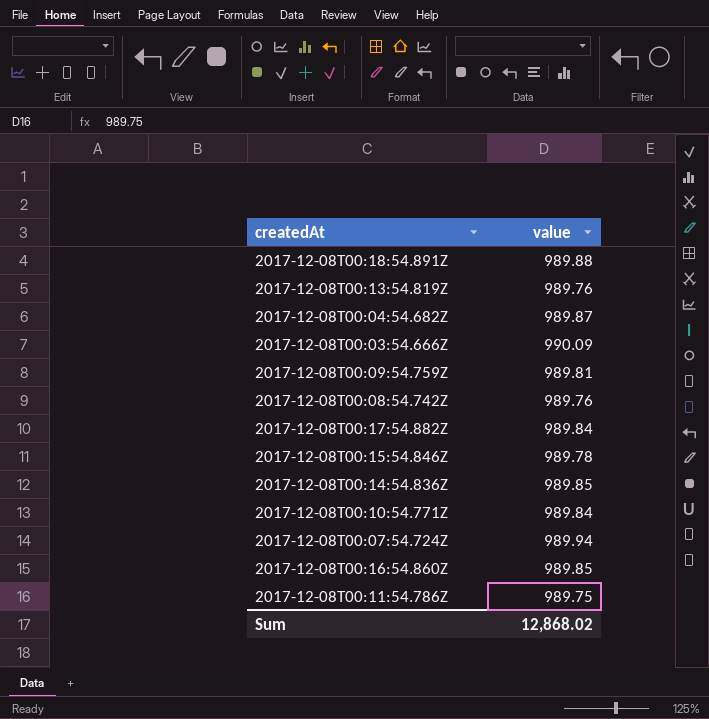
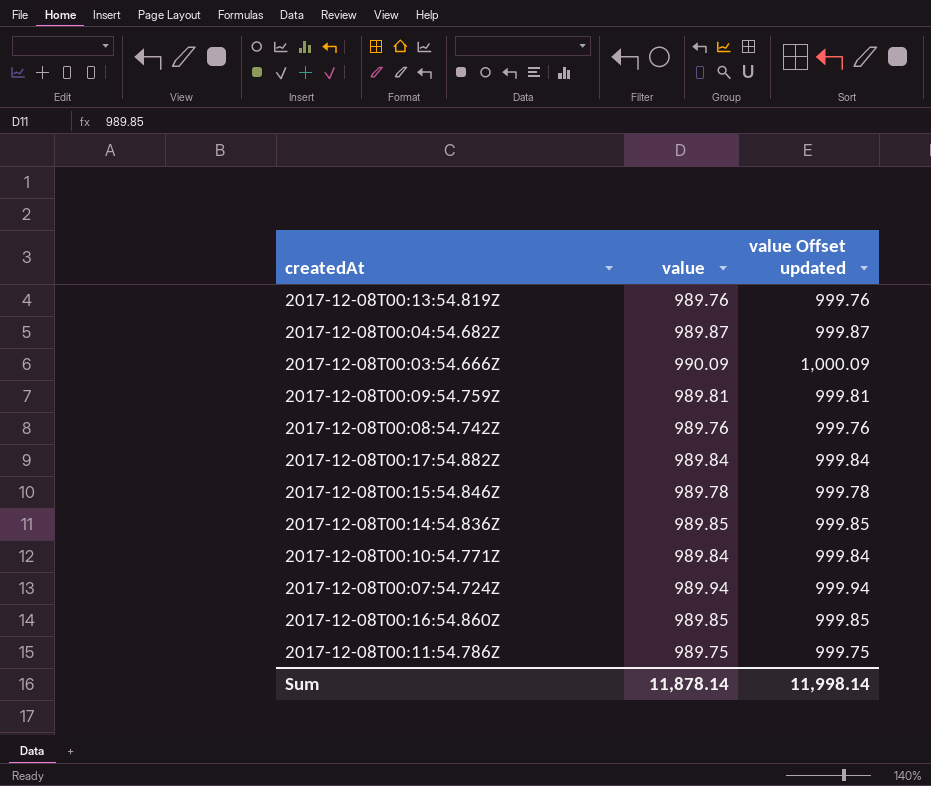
column value Offset updated | formula: none -> [value] + 10
row 2017-12-08T00:18:54.891Z: 989.88 -> none
Sum | value: 12,868.02 -> 11,878.14

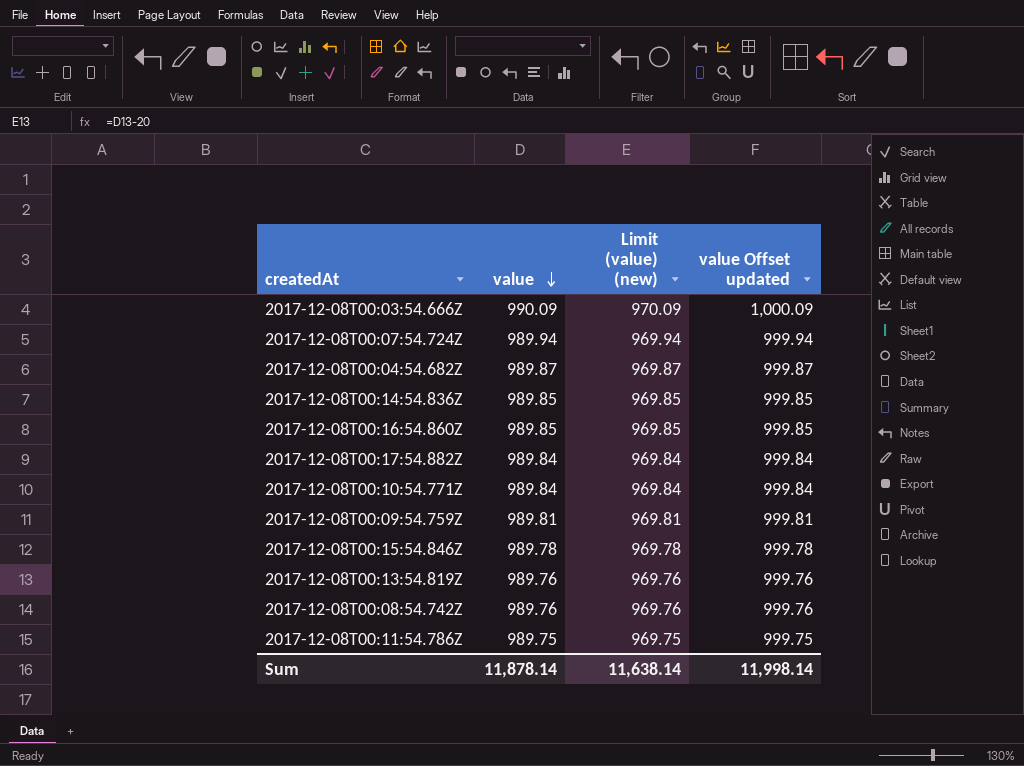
row order: none -> value descending
column Limit (value) (new) | formula: none -> [value] - 20

